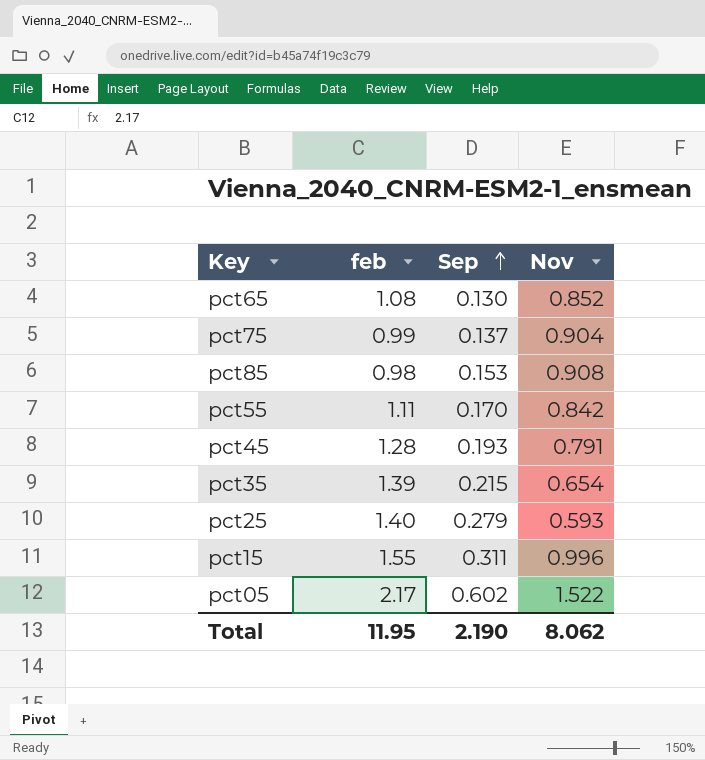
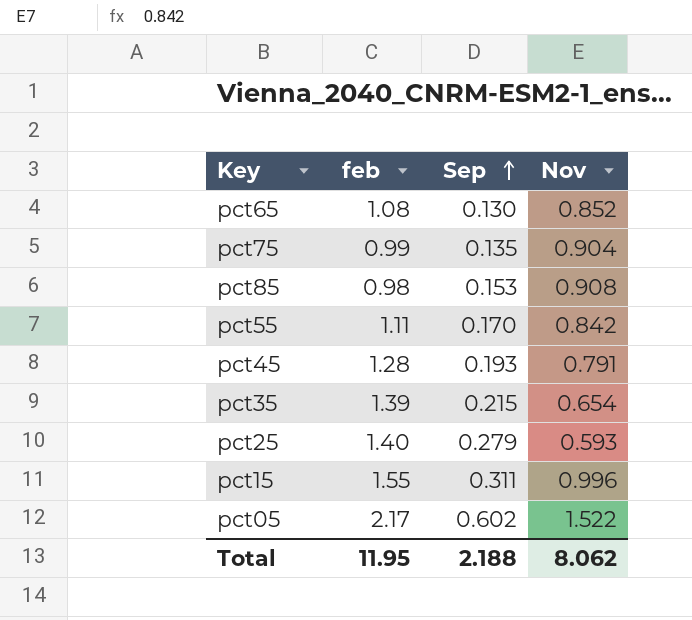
pct75 | Sep: 0.137 -> 0.135
Total | Sep: 2.190 -> 2.188

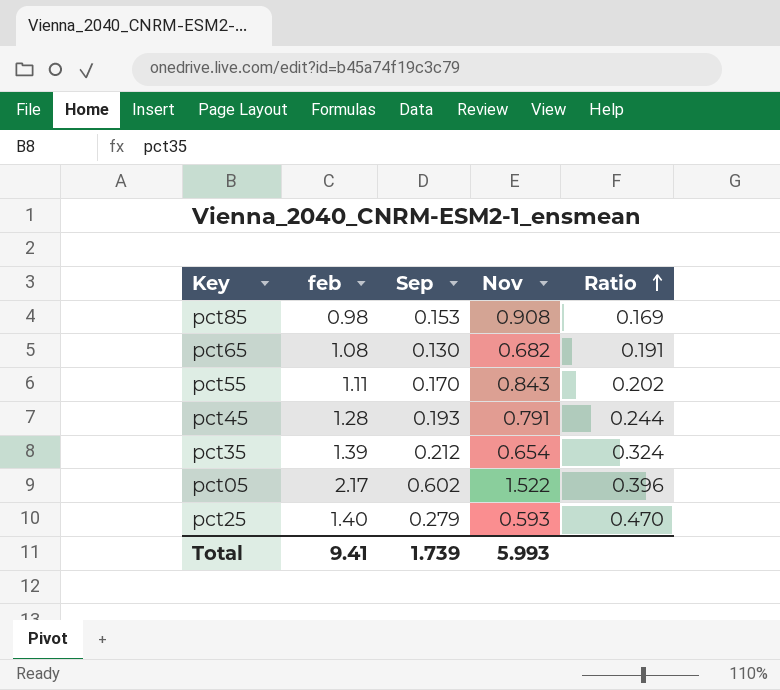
row order: Sep ascending -> Ratio ascending
column Ratio | formula: none -> [Sep] / [Nov]
row pct75: 0.99 | 0.135 | 0.904 -> none
row pct15: 1.55 | 0.311 | 0.996 -> none
pct65 | Nov: 0.852 -> 0.682
pct55 | Nov: 0.842 -> 0.843
pct35 | Sep: 0.215 -> 0.212
Total | feb: 11.95 -> 9.41
Total | Sep: 2.188 -> 1.739
Total | Nov: 8.062 -> 5.993

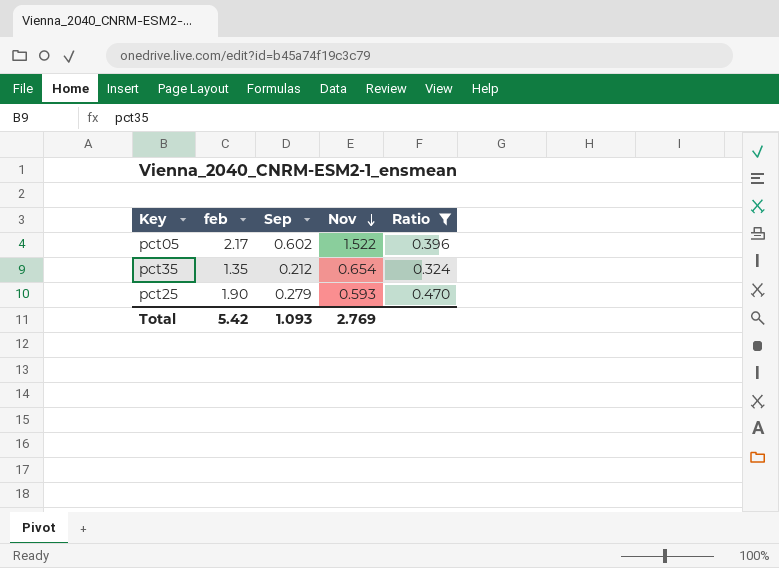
filter: none -> Ratio >= 0.324
row order: Ratio ascending -> Nov descending
pct35 | feb: 1.39 -> 1.35
pct25 | feb: 1.40 -> 1.90
Total | feb: 9.41 -> 5.42
Total | Sep: 1.739 -> 1.093
Total | Nov: 5.993 -> 2.769

